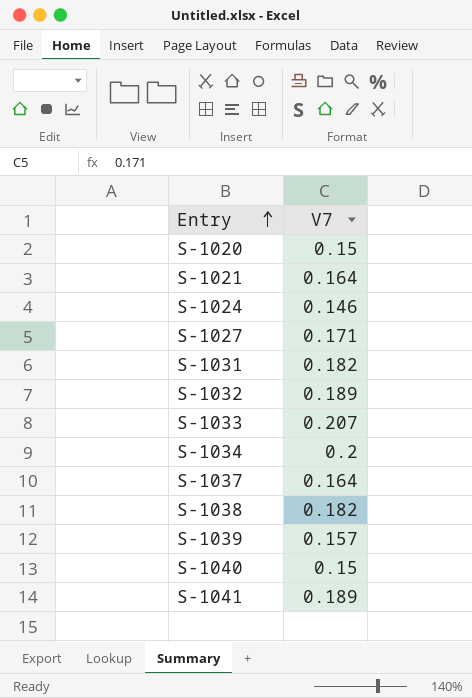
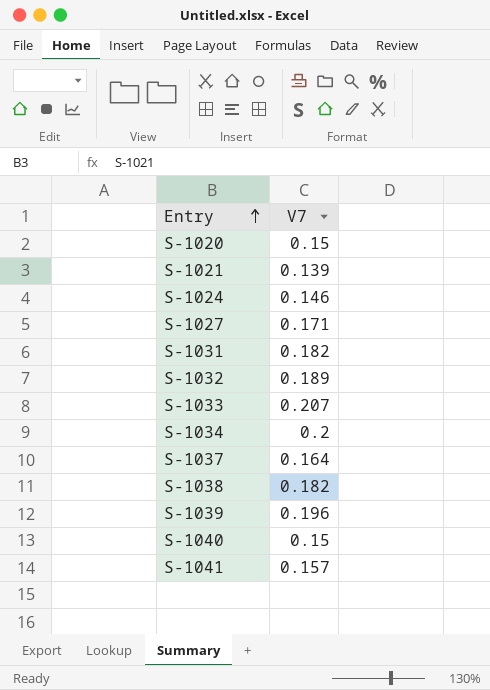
S-1021 | V7: 0.164 -> 0.139
S-1039 | V7: 0.157 -> 0.196
S-1041 | V7: 0.189 -> 0.157

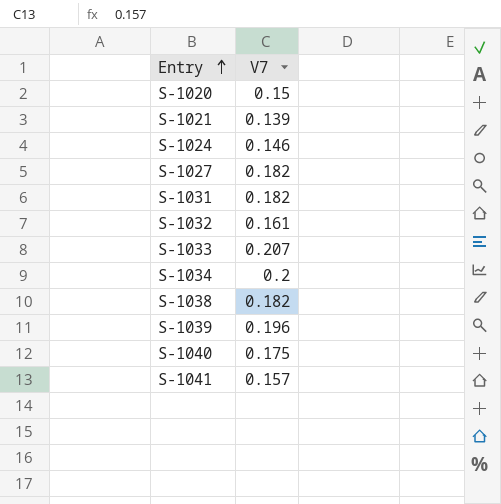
row S-1037: 0.164 -> none
S-1027 | V7: 0.171 -> 0.182
S-1032 | V7: 0.189 -> 0.161
S-1040 | V7: 0.15 -> 0.175

